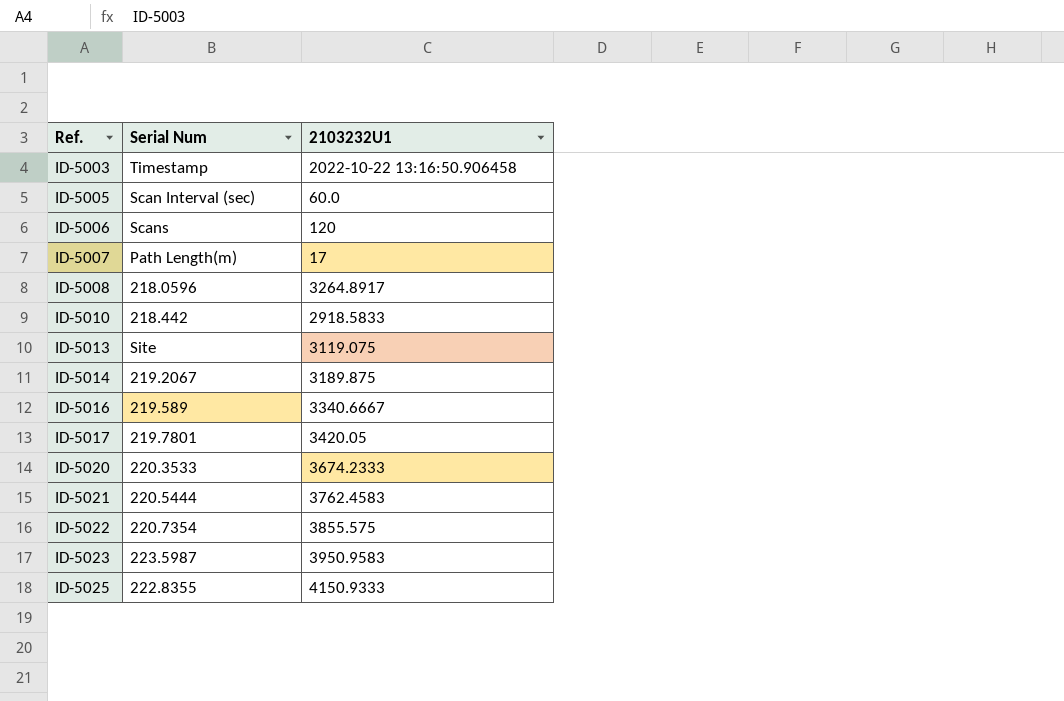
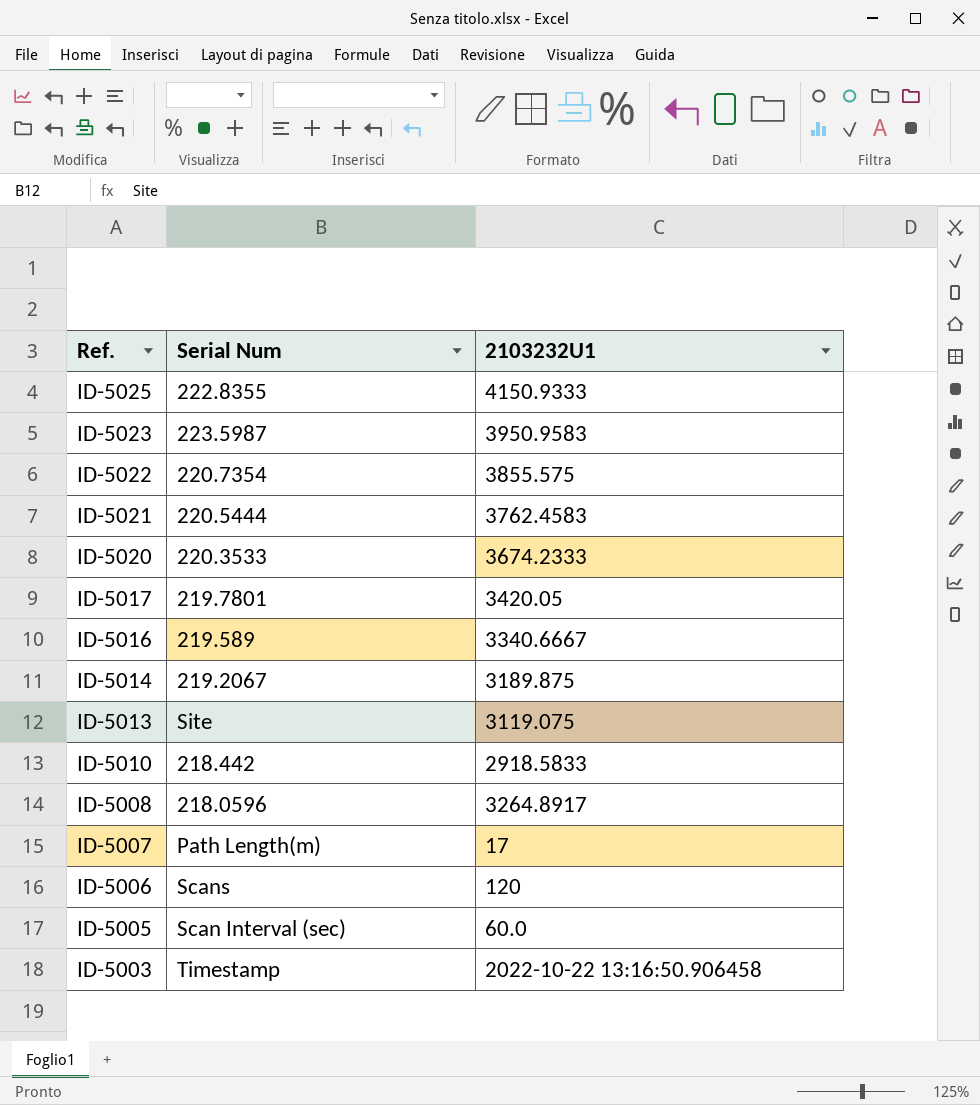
row order: Ref. ascending -> Ref. descending

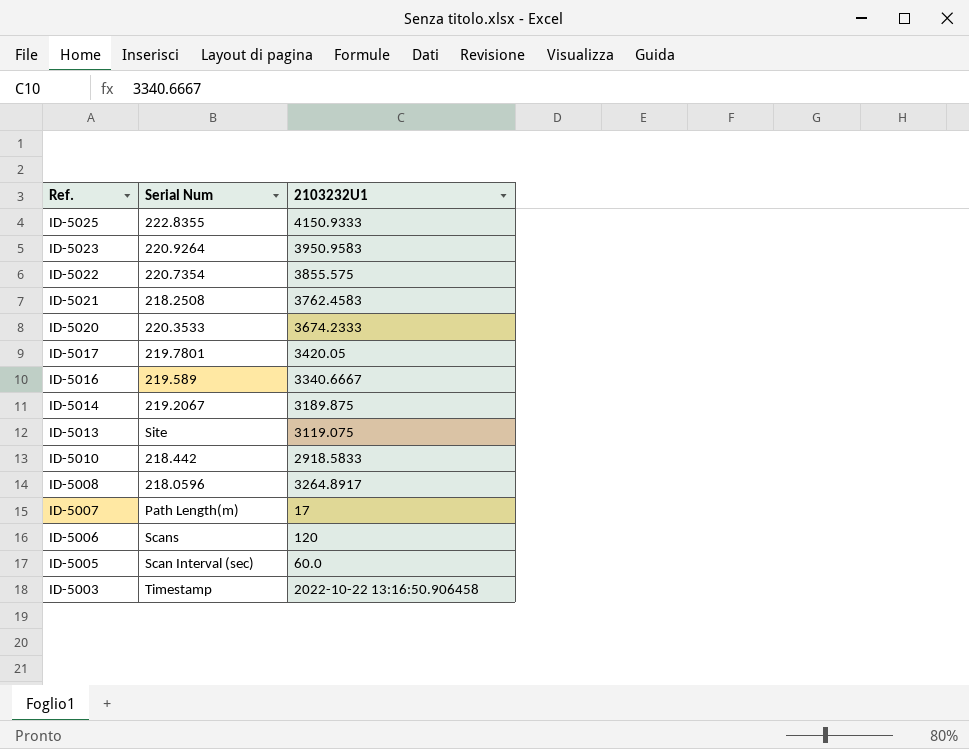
ID-5023 | Serial Num: 223.5987 -> 220.9264
ID-5021 | Serial Num: 220.5444 -> 218.2508

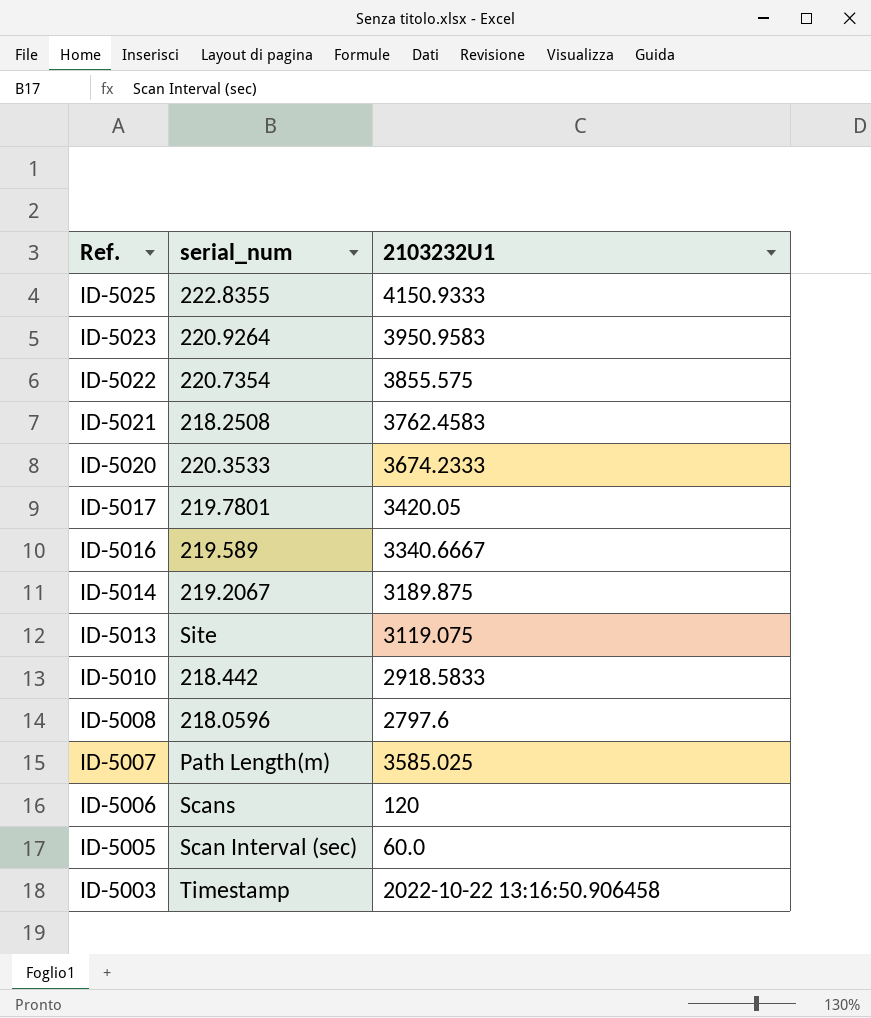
column name: Serial Num -> serial_num
ID-5008 | 2103232U1: 3264.8917 -> 2797.6
ID-5007 | 2103232U1: 17 -> 3585.025

